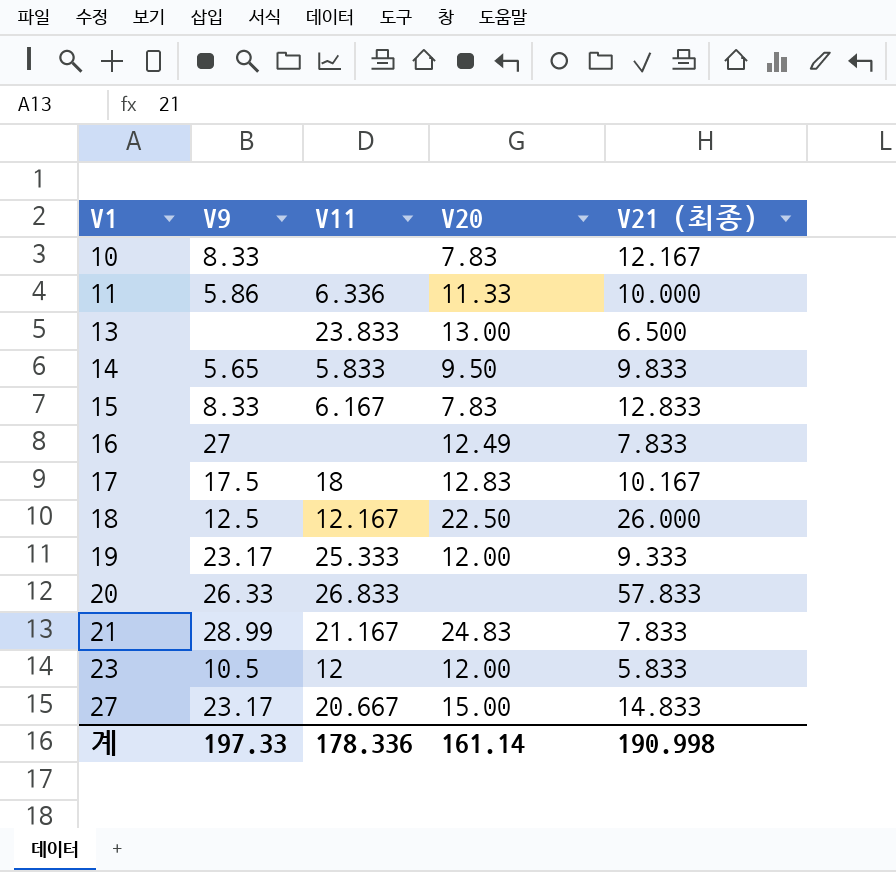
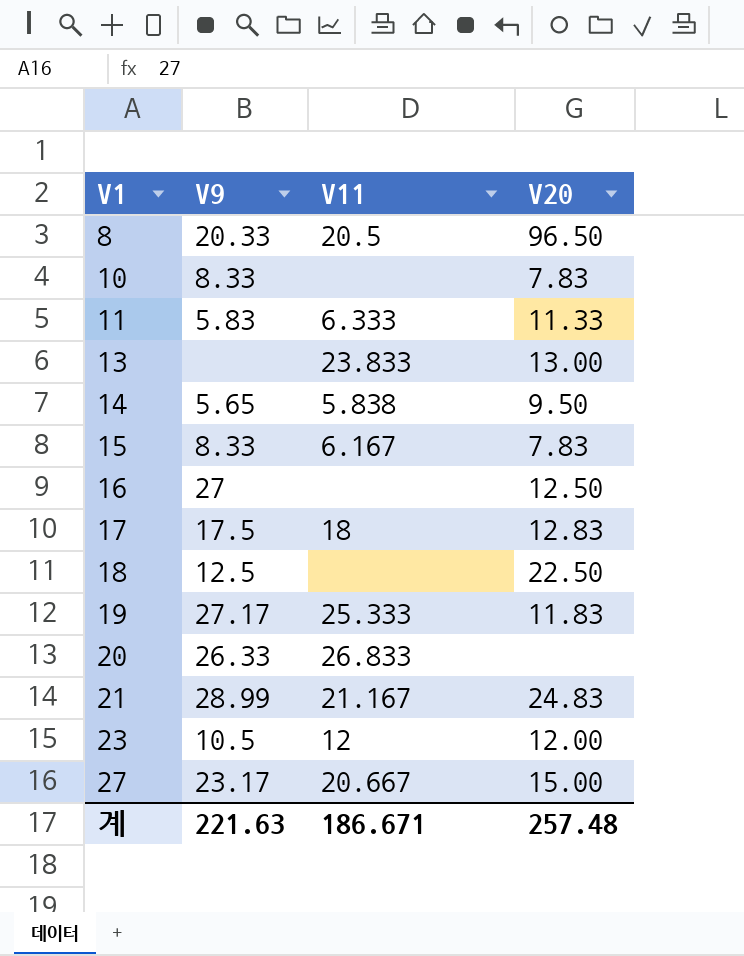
column V21 (최종) | position: 5 -> none
row 8: none -> 20.33 | 20.5 | 96.50
11 | V9: 5.86 -> 5.83
11 | V11: 6.336 -> 6.333
14 | V11: 5.833 -> 5.838
16 | V20: 12.49 -> 12.50
18 | V11: 12.167 -> none
19 | V9: 23.17 -> 27.17
19 | V20: 12.00 -> 11.83
계 | V9: 197.33 -> 221.63
계 | V11: 178.336 -> 186.671
계 | V20: 161.14 -> 257.48

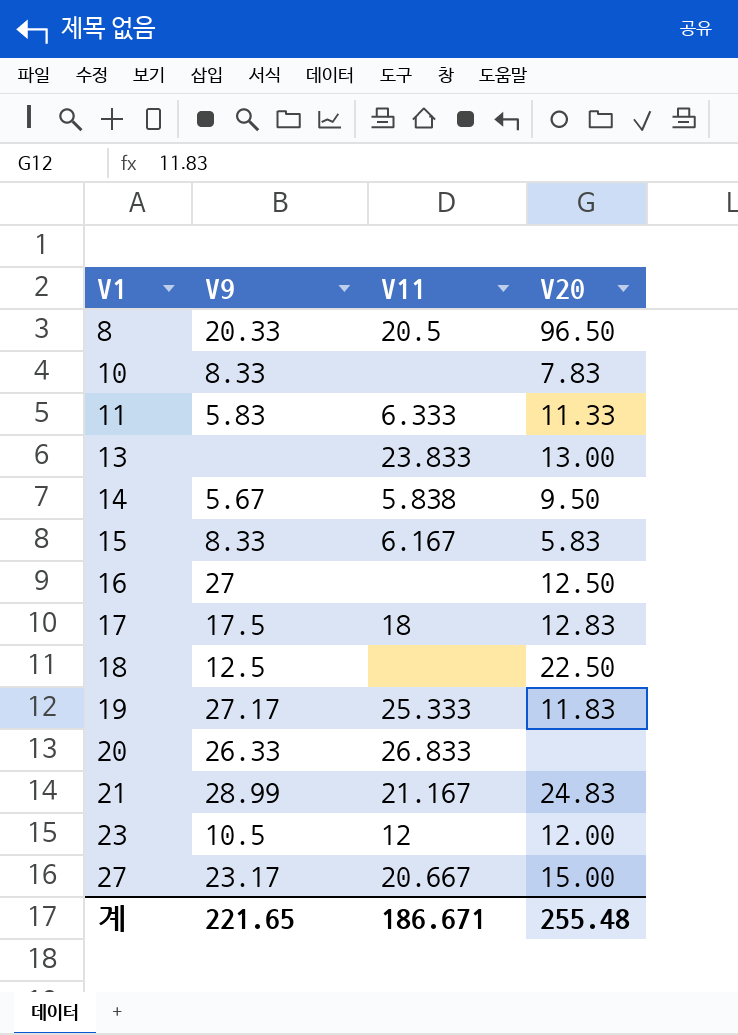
14 | V9: 5.65 -> 5.67
15 | V20: 7.83 -> 5.83
계 | V9: 221.63 -> 221.65
계 | V20: 257.48 -> 255.48

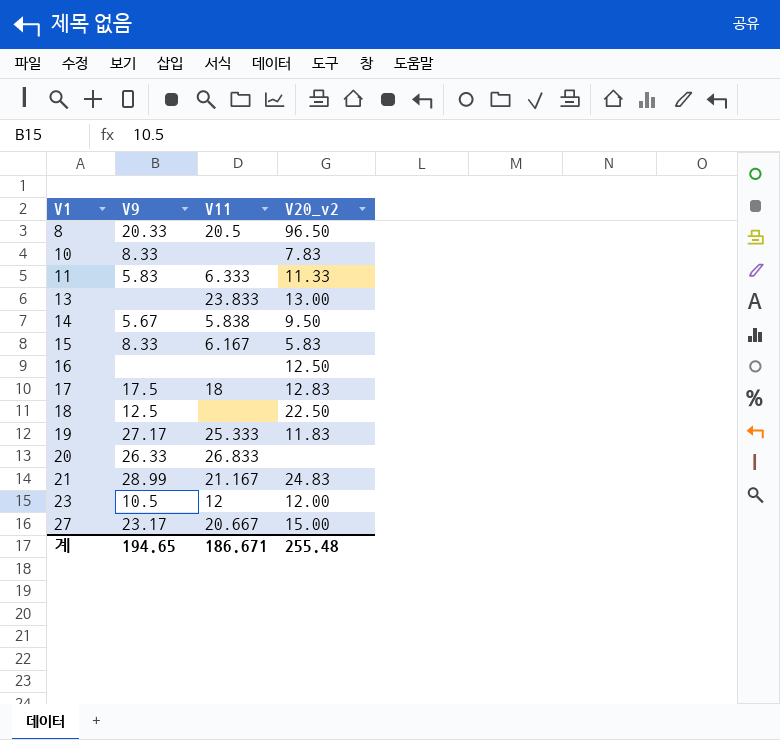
column name: V20 -> V20_v2
16 | V9: 27 -> none
계 | V9: 221.65 -> 194.65

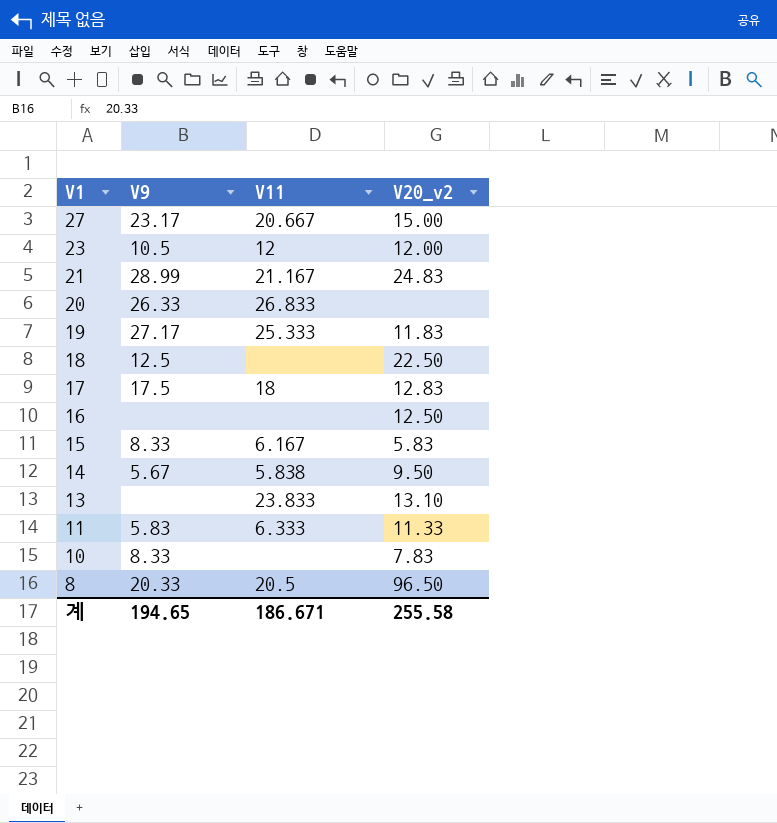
row order: V1 ascending -> V1 descending
13 | V20_v2: 13.00 -> 13.10
계 | V20_v2: 255.48 -> 255.58

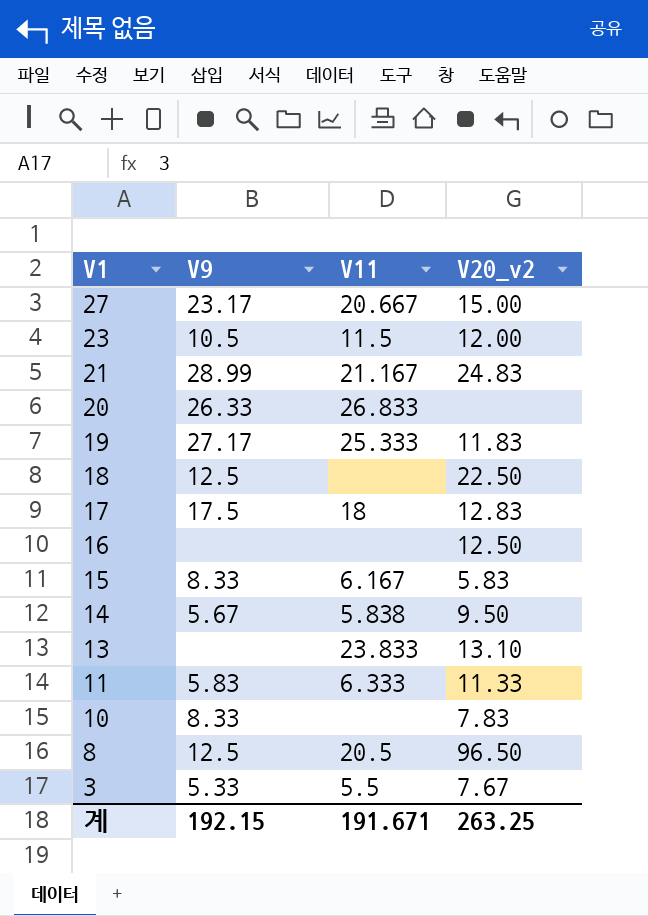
23 | V11: 12 -> 11.5
8 | V9: 20.33 -> 12.5
row 3: none -> 5.33 | 5.5 | 7.67
계 | V9: 194.65 -> 192.15
계 | V11: 186.671 -> 191.671
계 | V20_v2: 255.58 -> 263.25

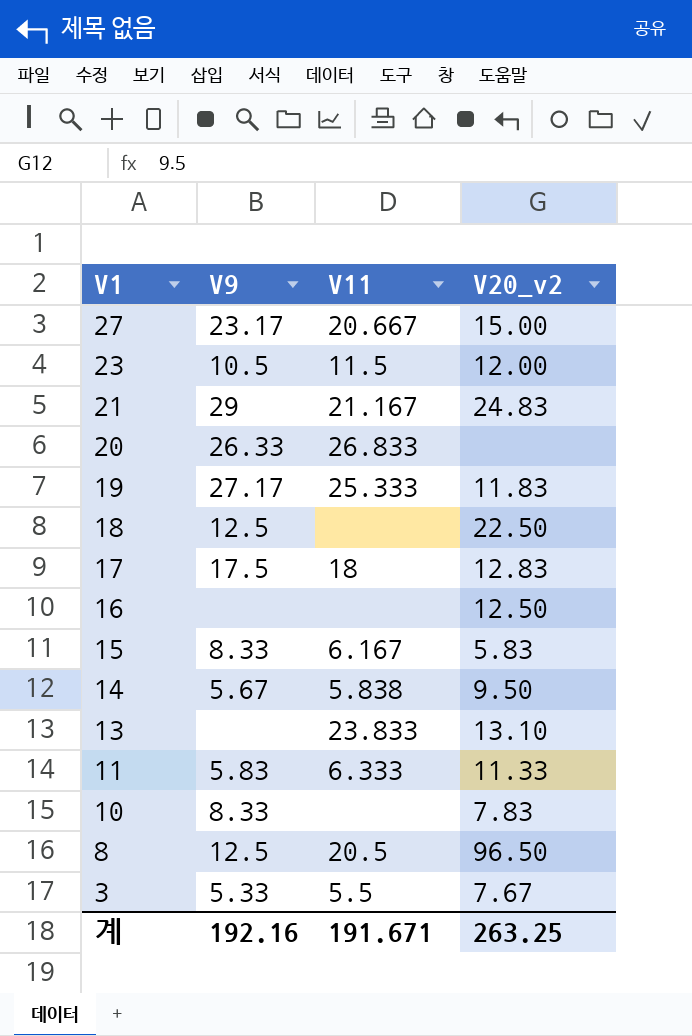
21 | V9: 28.99 -> 29
계 | V9: 192.15 -> 192.16

